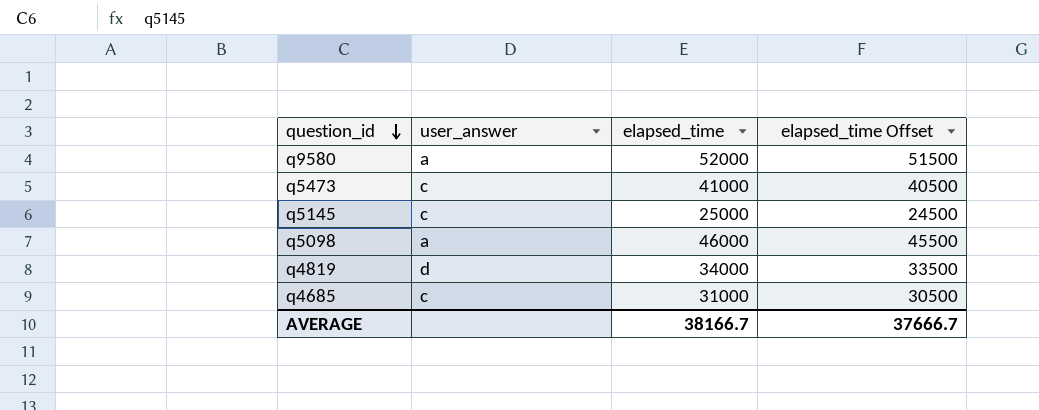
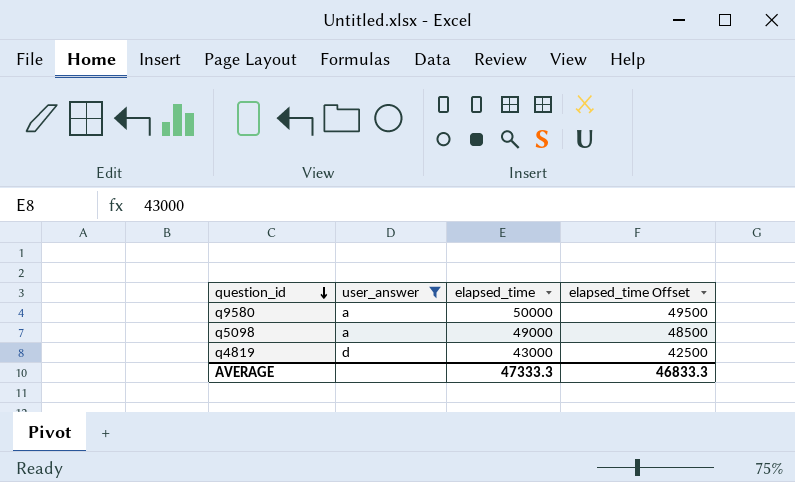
filter: none -> user_answer != c
q9580 | elapsed_time: 52000 -> 50000
q9580 | elapsed_time Offset: 51500 -> 49500
q5098 | elapsed_time: 46000 -> 49000
q5098 | elapsed_time Offset: 45500 -> 48500
q4819 | elapsed_time: 34000 -> 43000
q4819 | elapsed_time Offset: 33500 -> 42500
AVERAGE | elapsed_time: 38166.7 -> 47333.3
AVERAGE | elapsed_time Offset: 37666.7 -> 46833.3

